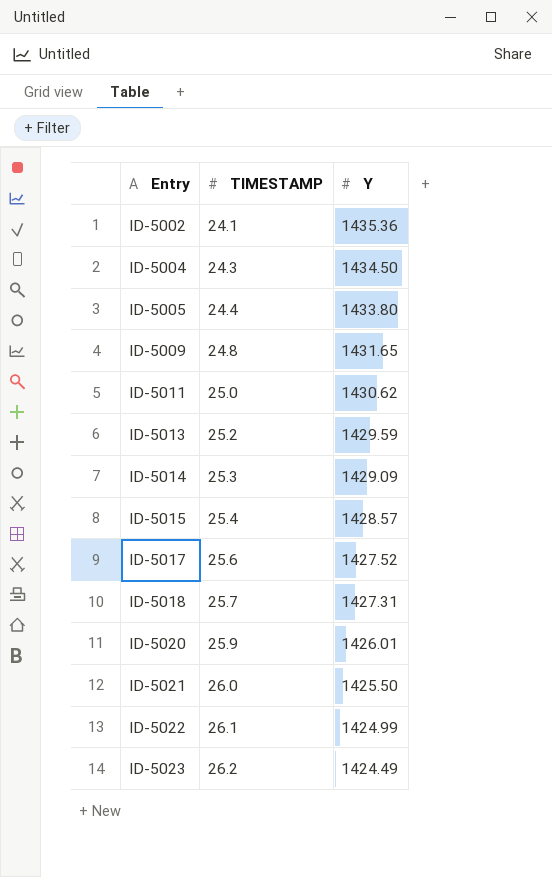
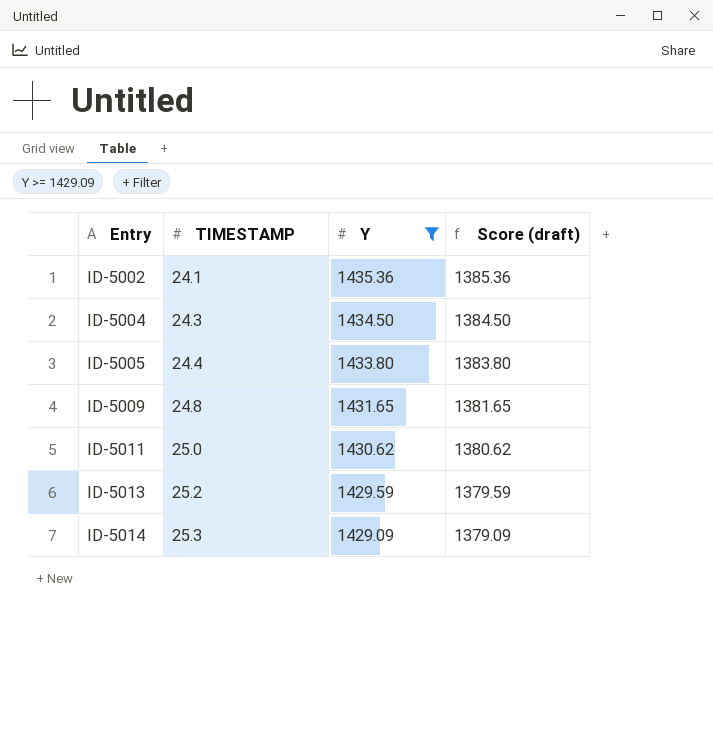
filter: none -> Y >= 1429.09
column Score (draft) | formula: none -> [Y] - 50

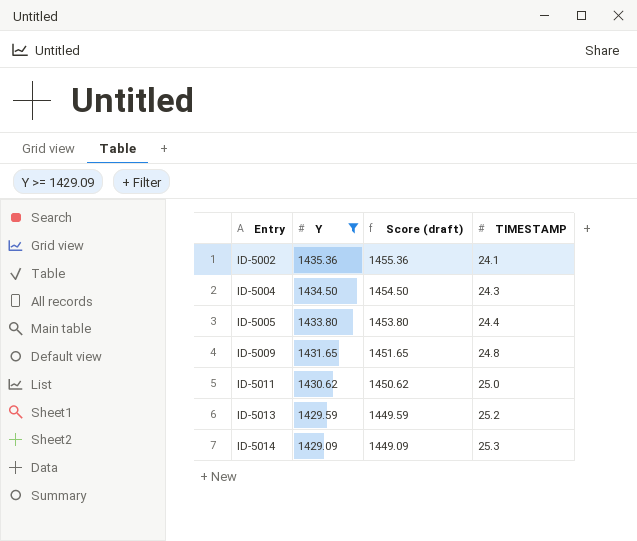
column Score (draft) | formula: [Y] - 50 -> [Y] + 20
column TIMESTAMP | position: 2 -> 4

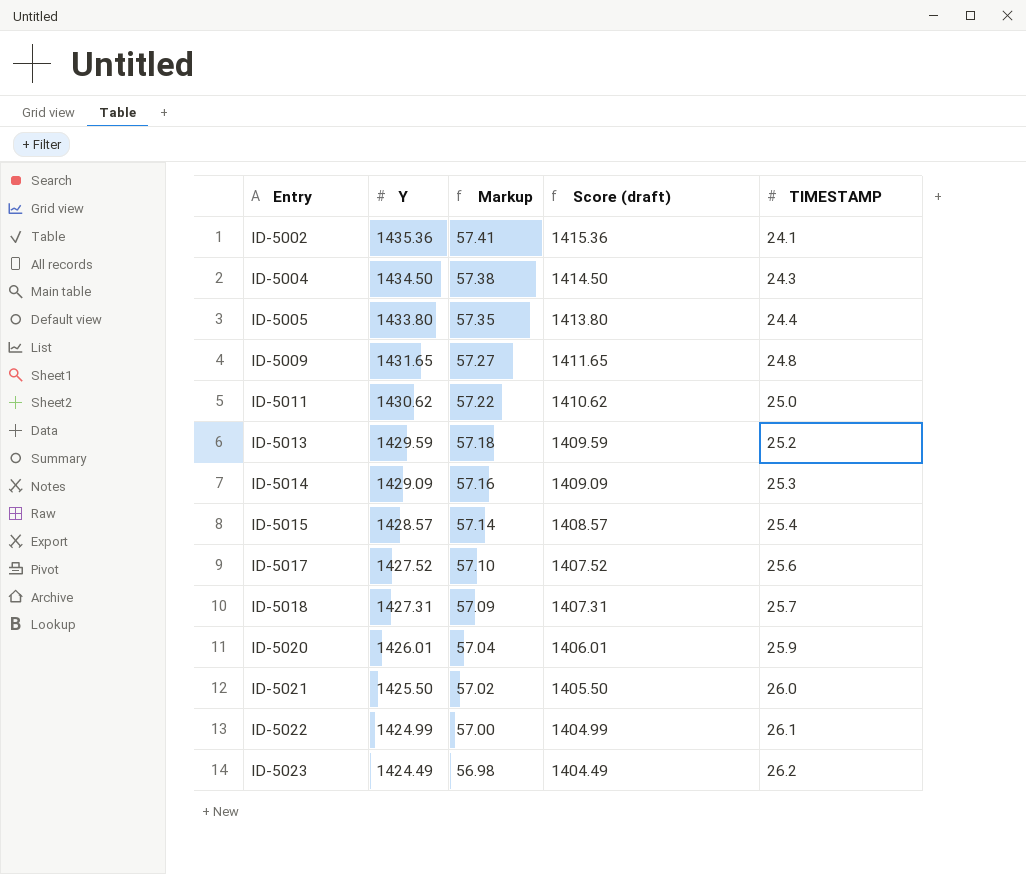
filter: Y >= 1429.09 -> none
column Markup | formula: none -> [Y] * 0.04
column Score (draft) | formula: [Y] + 20 -> [Y] - 20

